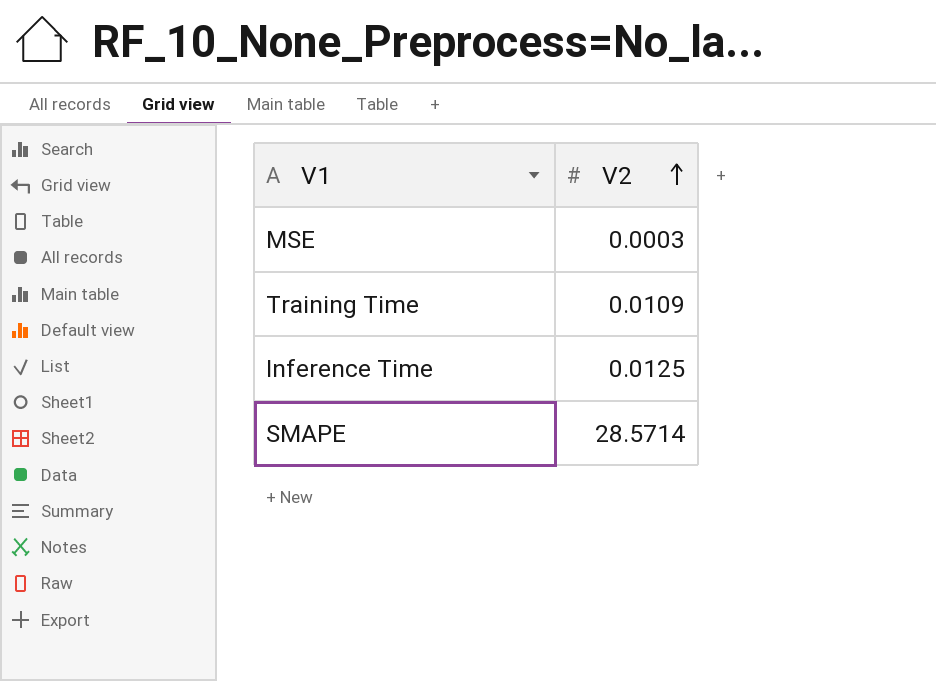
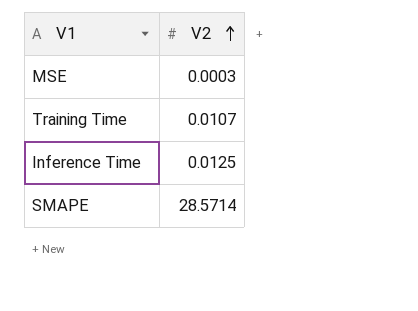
Training Time | V2: 0.0109 -> 0.0107

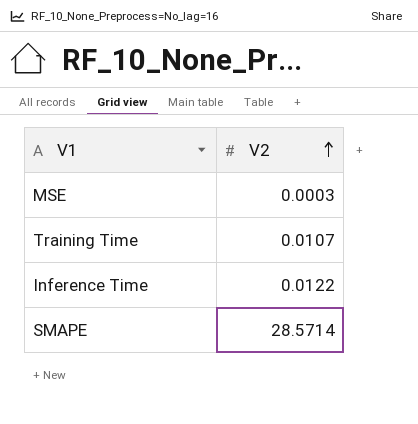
Inference Time | V2: 0.0125 -> 0.0122

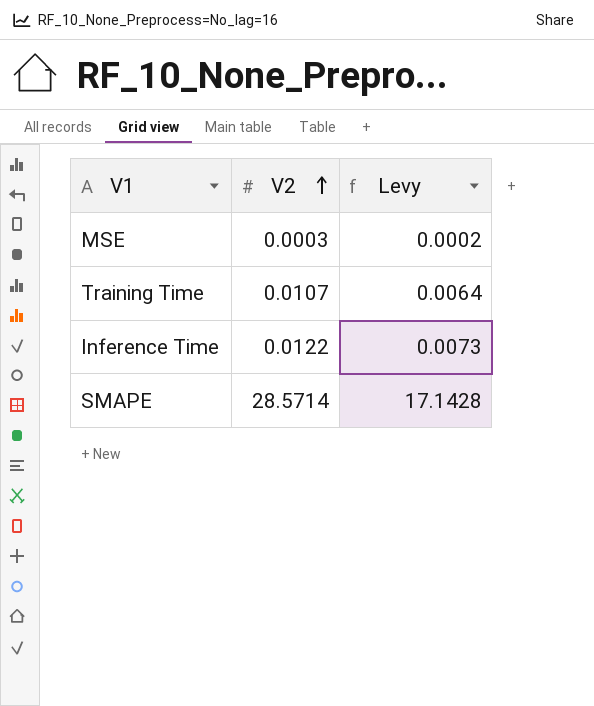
column Levy | formula: none -> [V2] * 0.6

